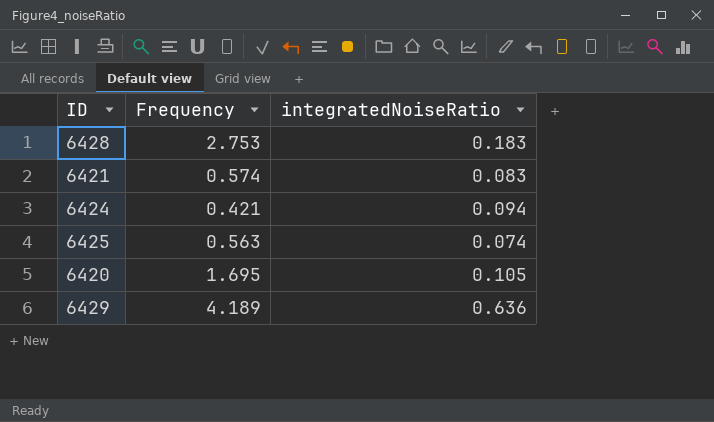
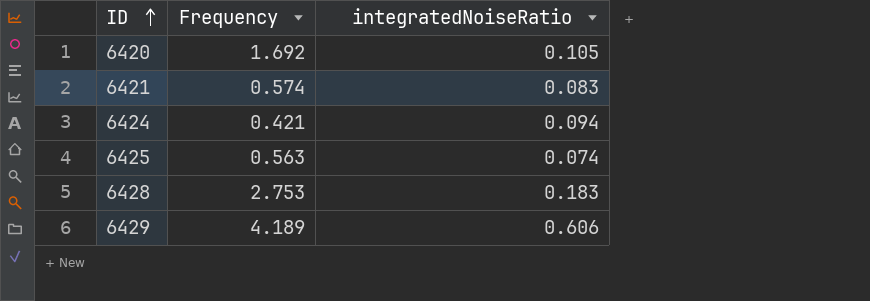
row order: none -> ID ascending
6420 | Frequency: 1.695 -> 1.692
6429 | integratedNoiseRatio: 0.636 -> 0.606

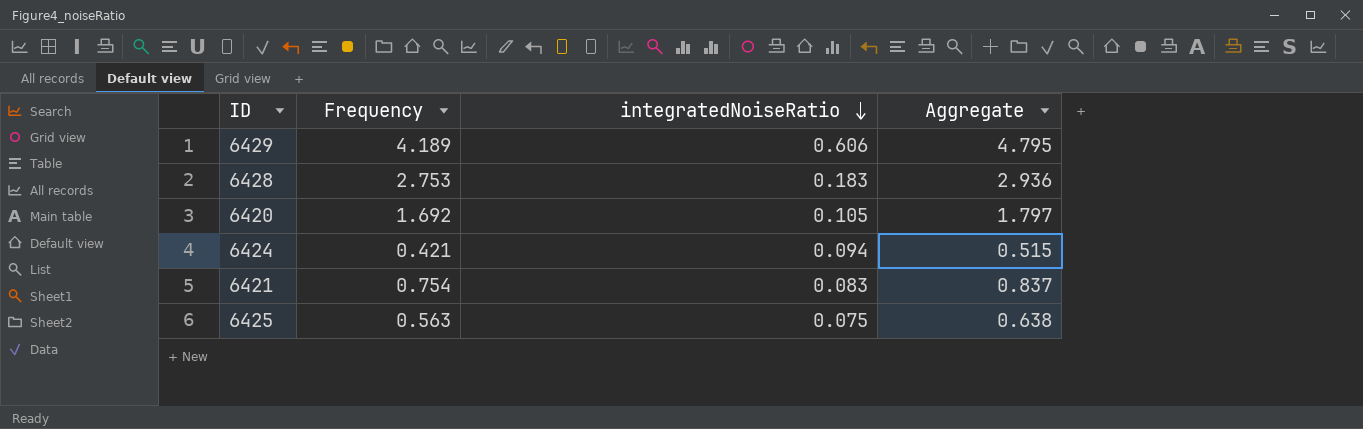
row order: ID ascending -> integratedNoiseRatio descending
column Aggregate | formula: none -> [Frequency] + [integratedNoiseRatio]
6421 | Frequency: 0.574 -> 0.754
6425 | integratedNoiseRatio: 0.074 -> 0.075

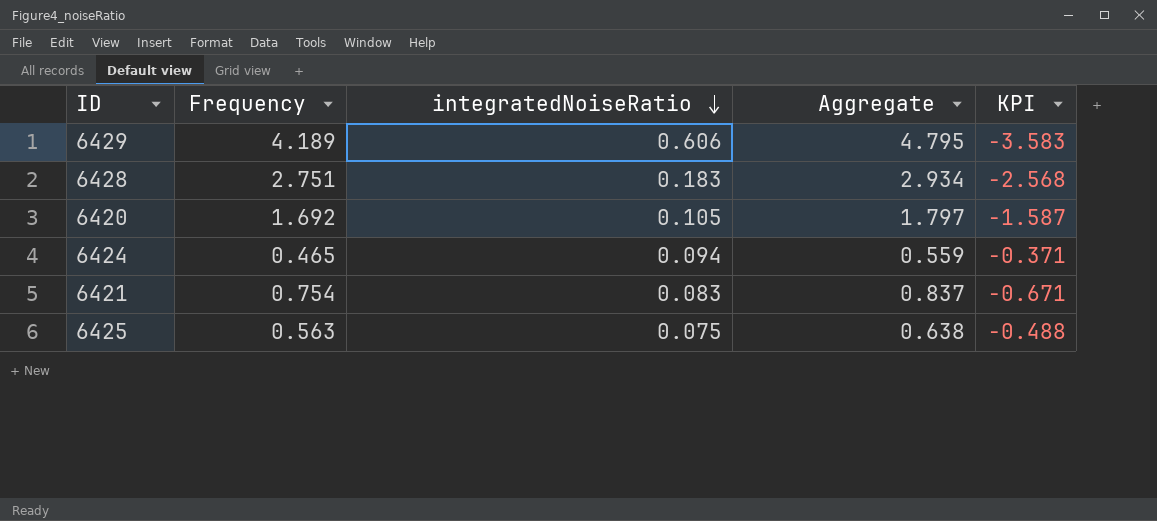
column KPI | formula: none -> [integratedNoiseRatio] - [Frequency]
6428 | Frequency: 2.753 -> 2.751
6428 | Aggregate: 2.936 -> 2.934
6424 | Frequency: 0.421 -> 0.465
6424 | Aggregate: 0.515 -> 0.559

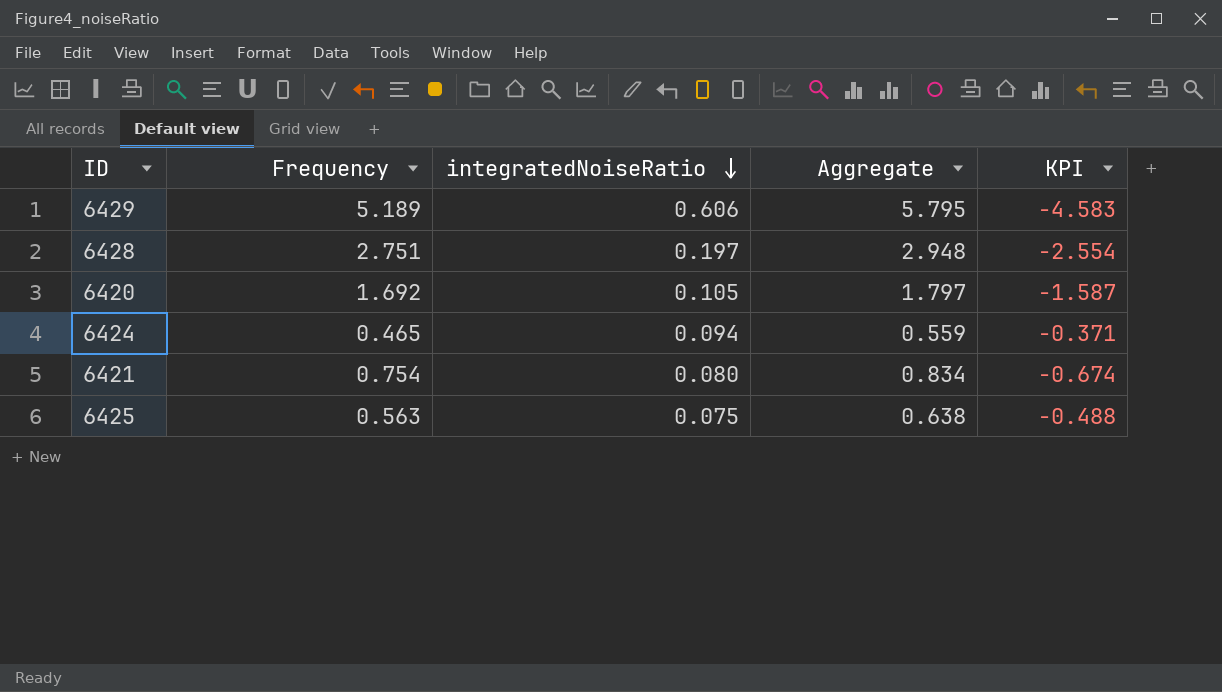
6429 | Frequency: 4.189 -> 5.189
6429 | Aggregate: 4.795 -> 5.795
6429 | KPI: -3.583 -> -4.583
6428 | integratedNoiseRatio: 0.183 -> 0.197
6428 | Aggregate: 2.934 -> 2.948
6428 | KPI: -2.568 -> -2.554
6421 | integratedNoiseRatio: 0.083 -> 0.080
6421 | Aggregate: 0.837 -> 0.834
6421 | KPI: -0.671 -> -0.674

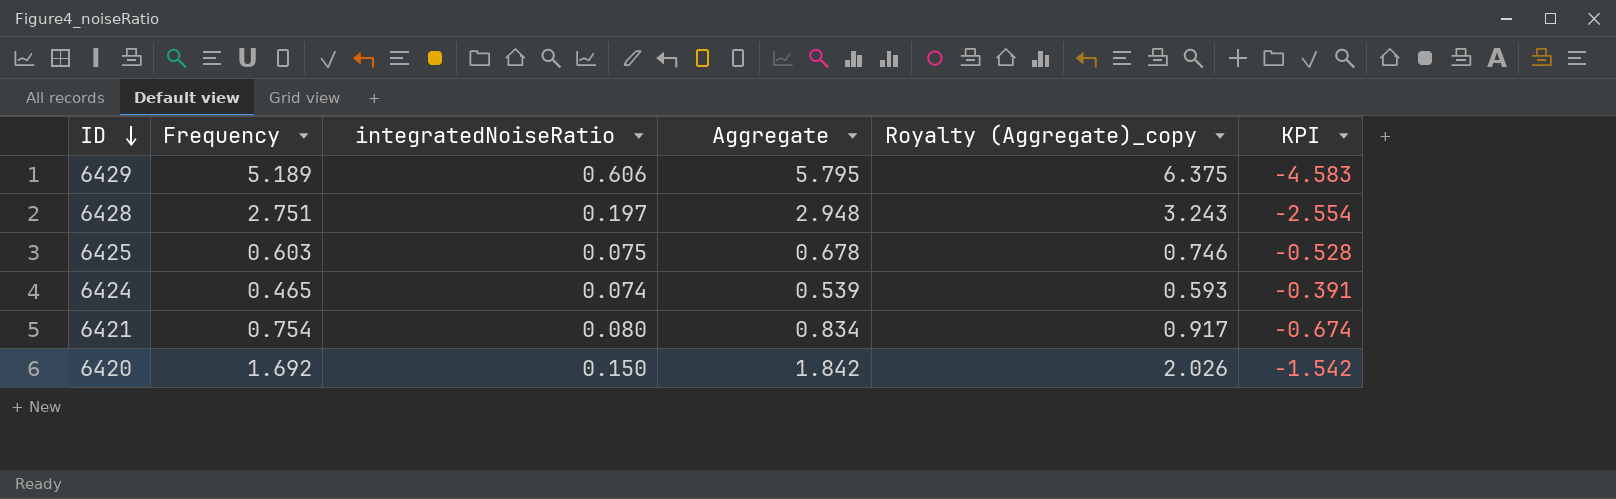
row order: integratedNoiseRatio descending -> ID descending
column Royalty (Aggregate)_copy | formula: none -> [Aggregate] * 1.1
6425 | Frequency: 0.563 -> 0.603
6425 | Aggregate: 0.638 -> 0.678
6425 | KPI: -0.488 -> -0.528
6424 | integratedNoiseRatio: 0.094 -> 0.074
6424 | Aggregate: 0.559 -> 0.539
6424 | KPI: -0.371 -> -0.391
6420 | integratedNoiseRatio: 0.105 -> 0.150
6420 | Aggregate: 1.797 -> 1.842
6420 | KPI: -1.587 -> -1.542

